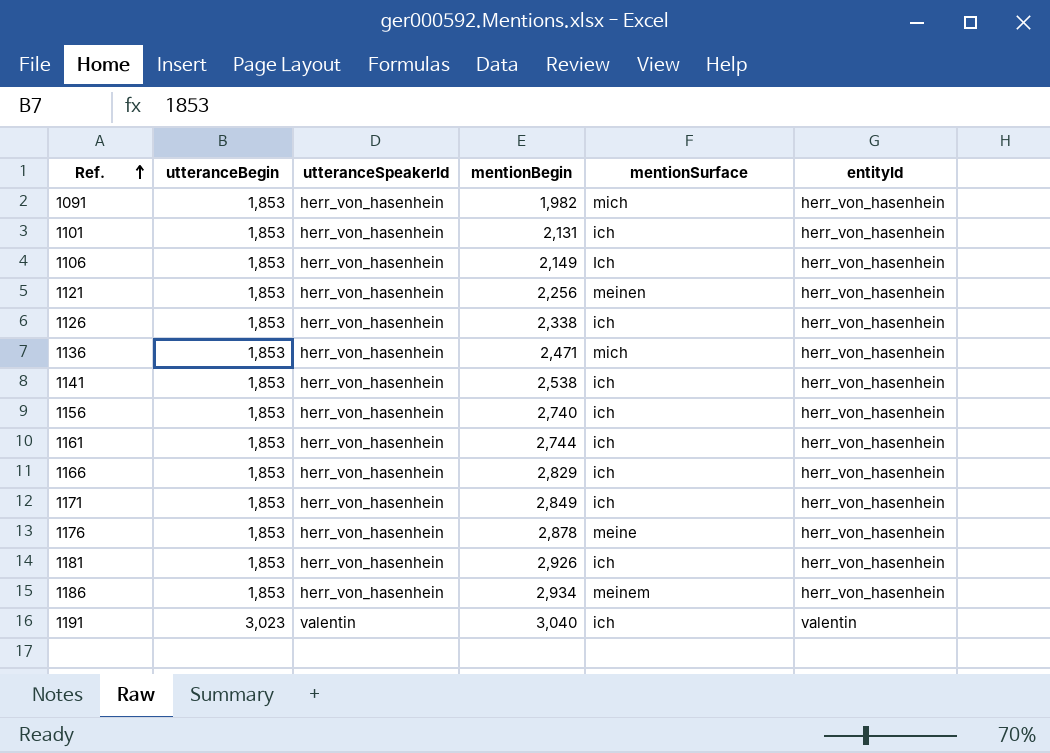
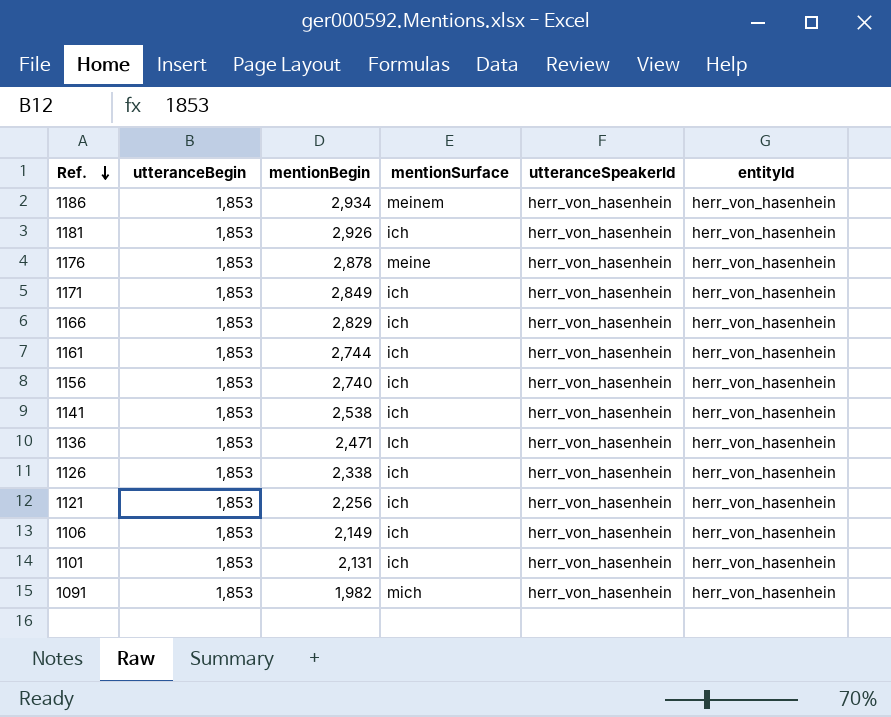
row order: Ref. ascending -> Ref. descending
column utteranceSpeakerId | position: 3 -> 5
row 1191: 3,023 | valentin | 3,040 | ich | valentin -> none
1136 | mentionSurface: mich -> Ich
1121 | mentionSurface: meinen -> ich
1106 | mentionSurface: Ich -> ich

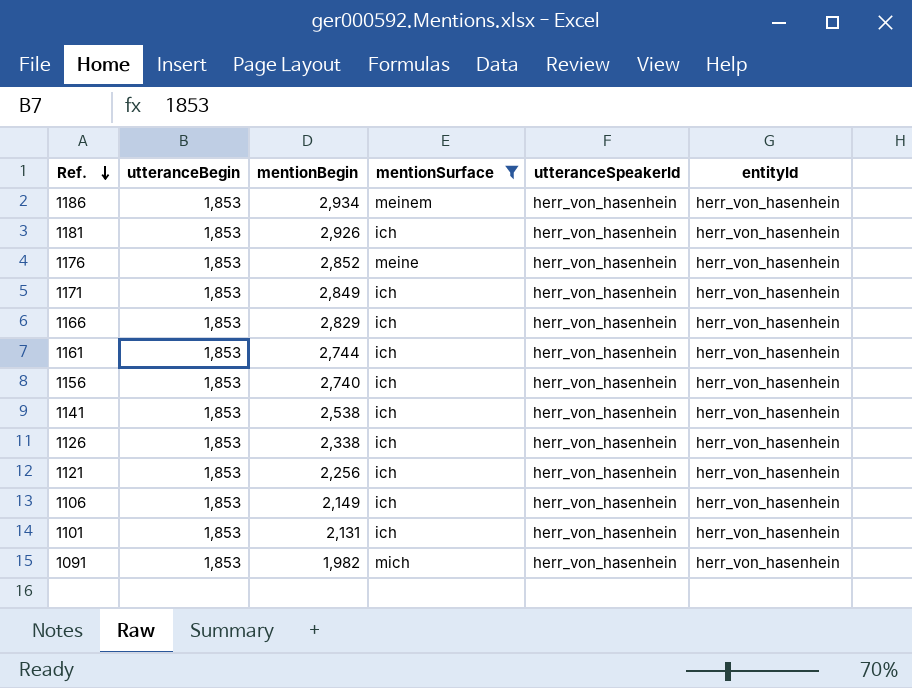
filter: none -> mentionSurface != Ich
1176 | mentionBegin: 2,878 -> 2,852

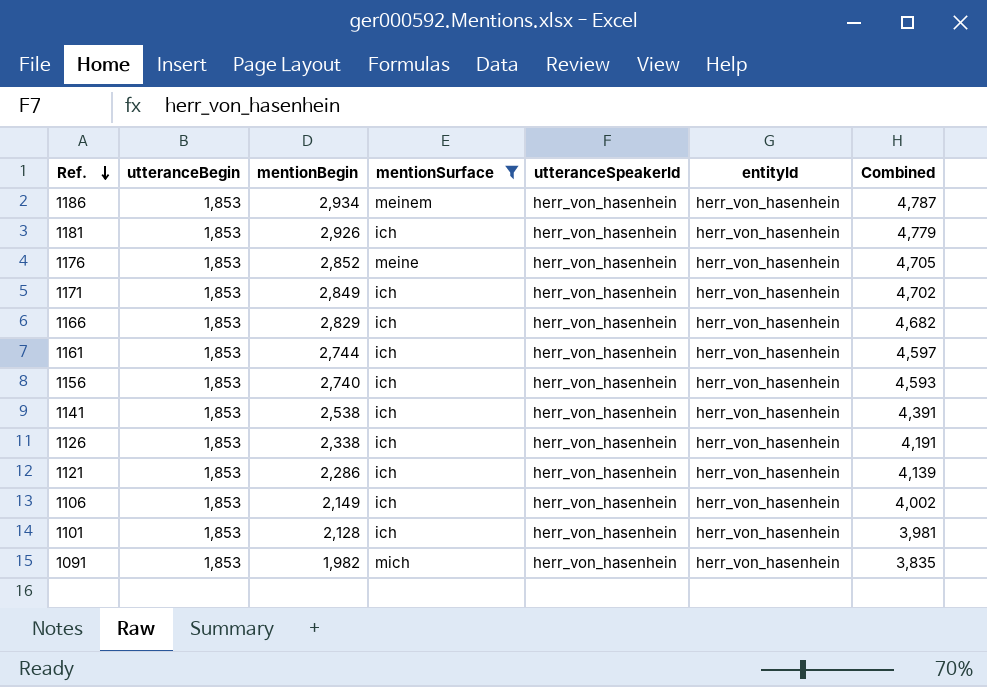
column Combined | formula: none -> [utteranceBegin] + [mentionBegin]
1121 | mentionBegin: 2,256 -> 2,286
1101 | mentionBegin: 2,131 -> 2,128

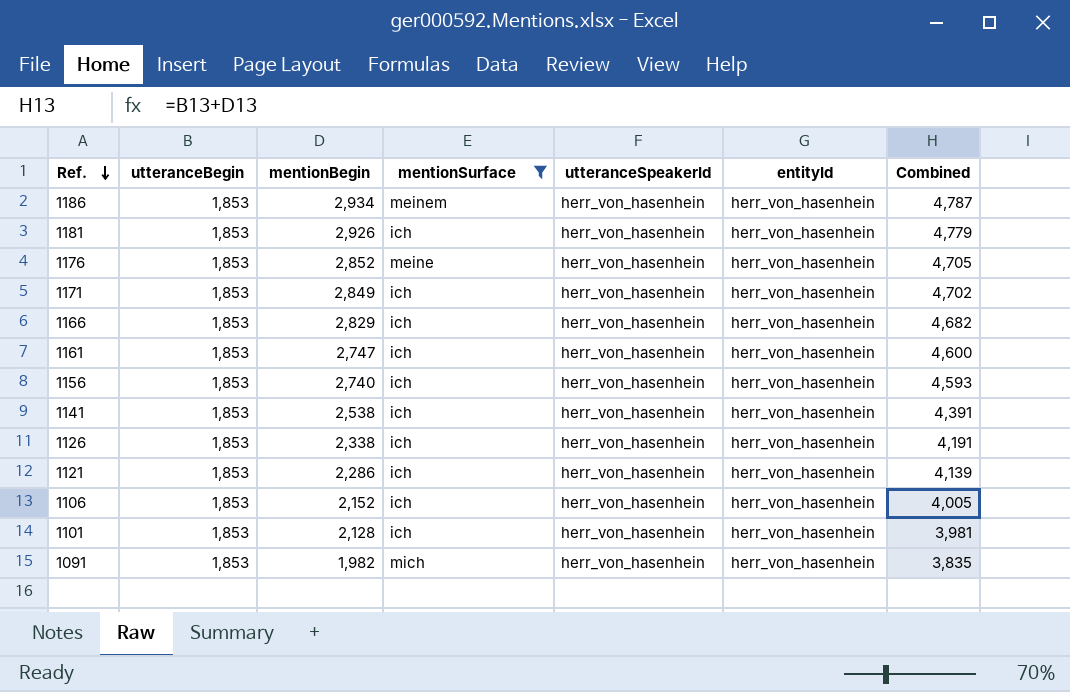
1161 | mentionBegin: 2,744 -> 2,747
1161 | Combined: 4,597 -> 4,600
1106 | mentionBegin: 2,149 -> 2,152
1106 | Combined: 4,002 -> 4,005

